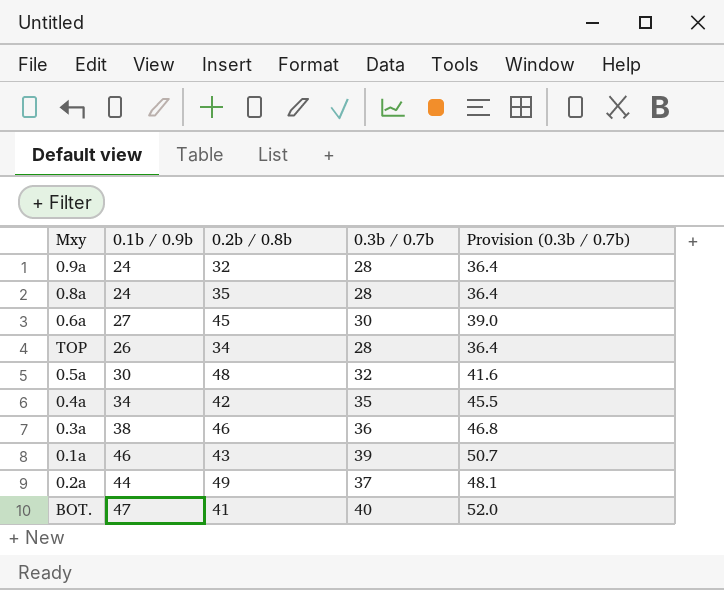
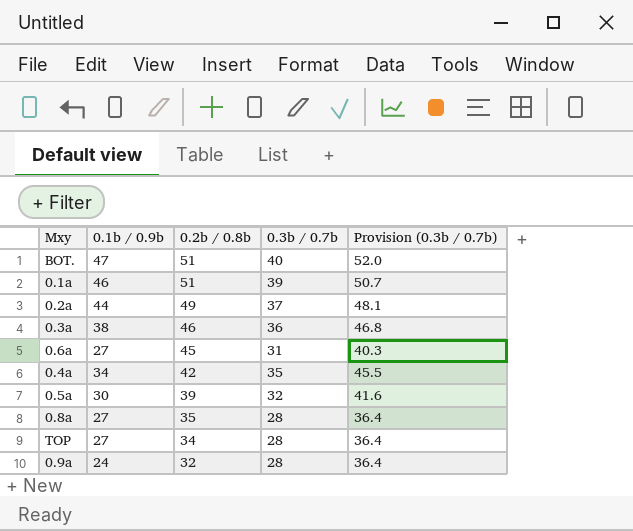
row order: none -> 0.2b / 0.8b descending
BOT. | 0.2b / 0.8b: 41 -> 51
0.1a | 0.2b / 0.8b: 43 -> 51
0.6a | 0.3b / 0.7b: 30 -> 31
0.6a | Provision (0.3b / 0.7b): 39.0 -> 40.3
0.5a | 0.2b / 0.8b: 48 -> 39
0.8a | 0.1b / 0.9b: 24 -> 27
TOP | 0.1b / 0.9b: 26 -> 27

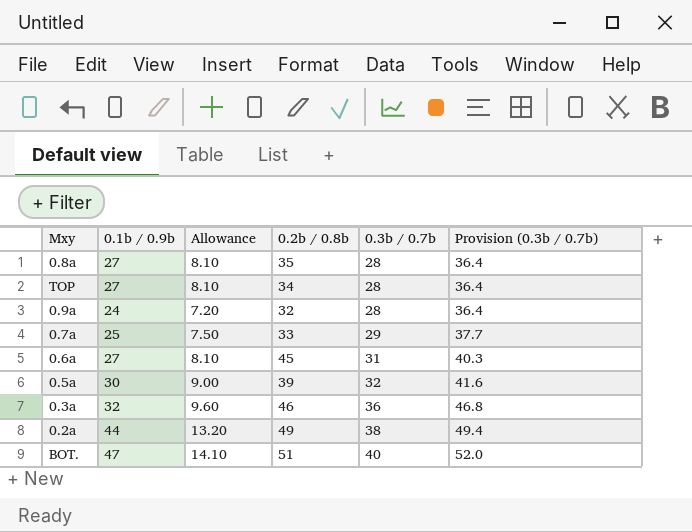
row order: 0.2b / 0.8b descending -> 0.3b / 0.7b ascending
column Allowance | formula: none -> [0.1b / 0.9b] * 0.3
row 0.1a: 46 | 51 | 39 | 50.7 -> none
row 0.4a: 34 | 42 | 35 | 45.5 -> none
row 0.7a: none -> 25 | 7.50 | 33 | 29 | 37.7
0.3a | 0.1b / 0.9b: 38 -> 32
0.2a | 0.3b / 0.7b: 37 -> 38
0.2a | Provision (0.3b / 0.7b): 48.1 -> 49.4

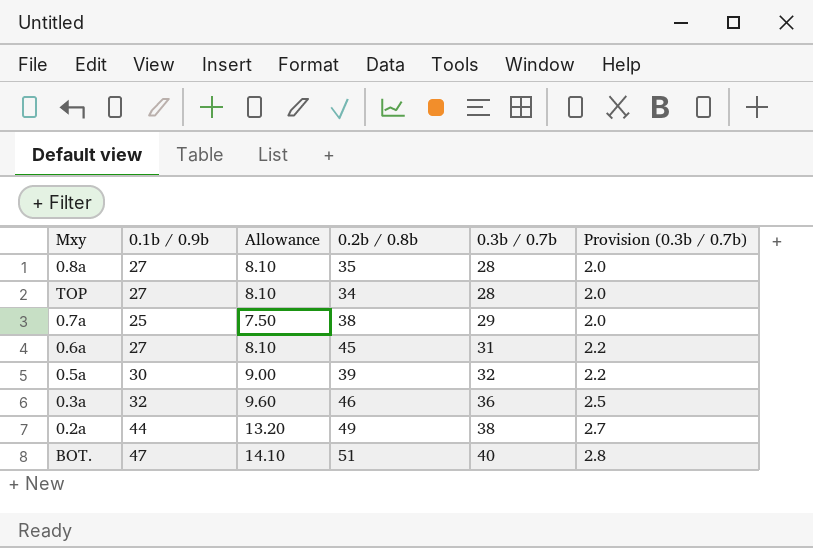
column Provision (0.3b / 0.7b) | formula: [0.3b / 0.7b] * 1.3 -> [0.3b / 0.7b] * 0.07
row 0.9a: 24 | 7.20 | 32 | 28 | 36.4 -> none
0.7a | 0.2b / 0.8b: 33 -> 38

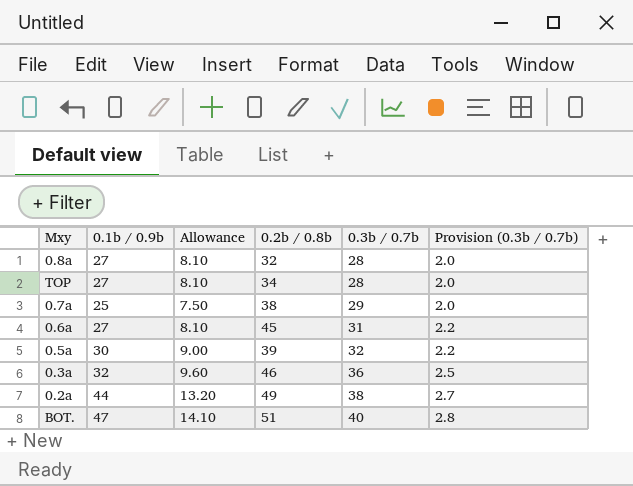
0.8a | 0.2b / 0.8b: 35 -> 32

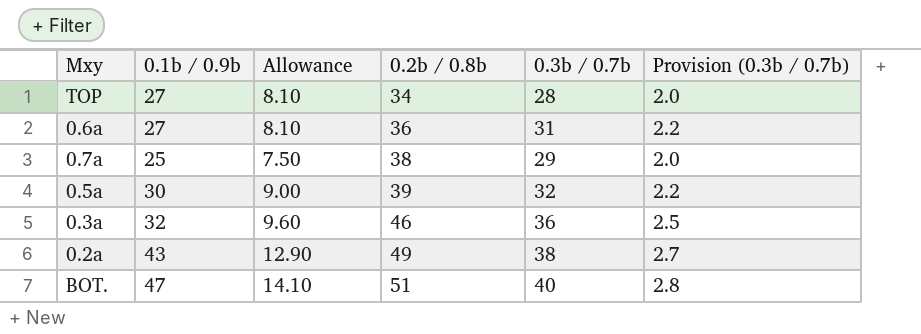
row order: 0.3b / 0.7b ascending -> 0.2b / 0.8b ascending
row 0.8a: 27 | 8.10 | 32 | 28 | 2.0 -> none
0.6a | 0.2b / 0.8b: 45 -> 36
0.2a | 0.1b / 0.9b: 44 -> 43
0.2a | Allowance: 13.20 -> 12.90

